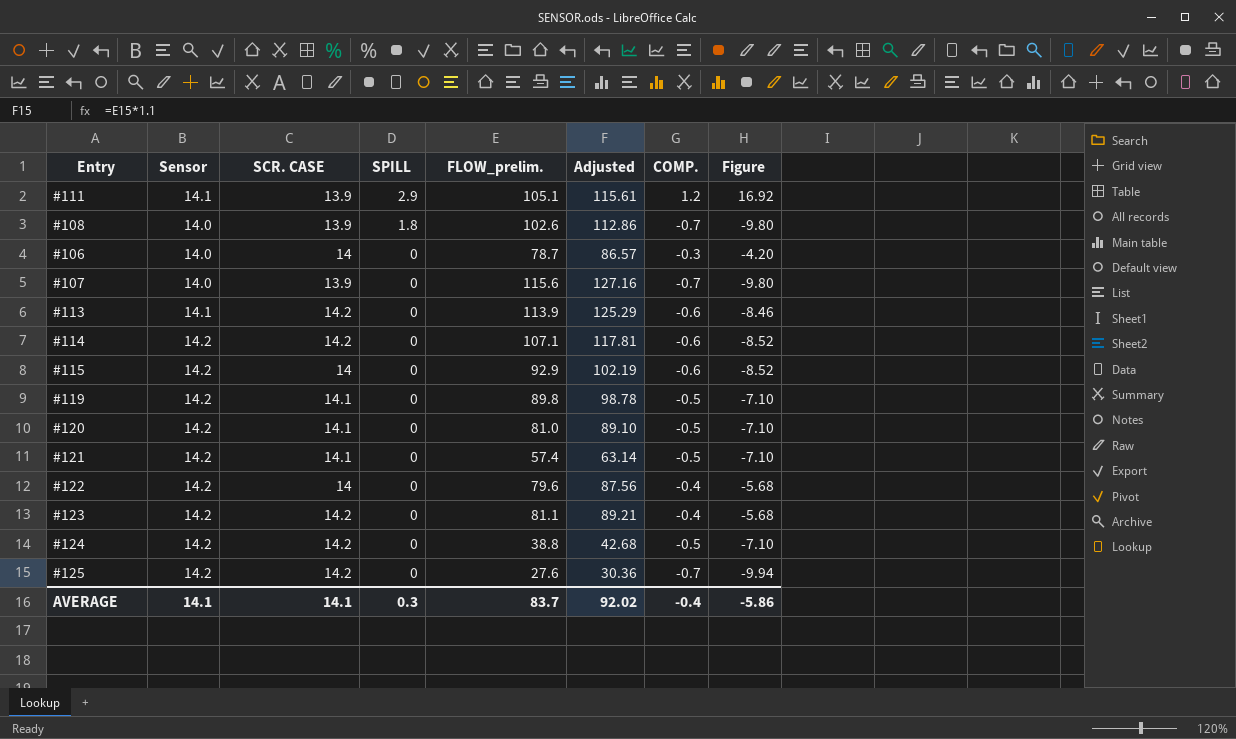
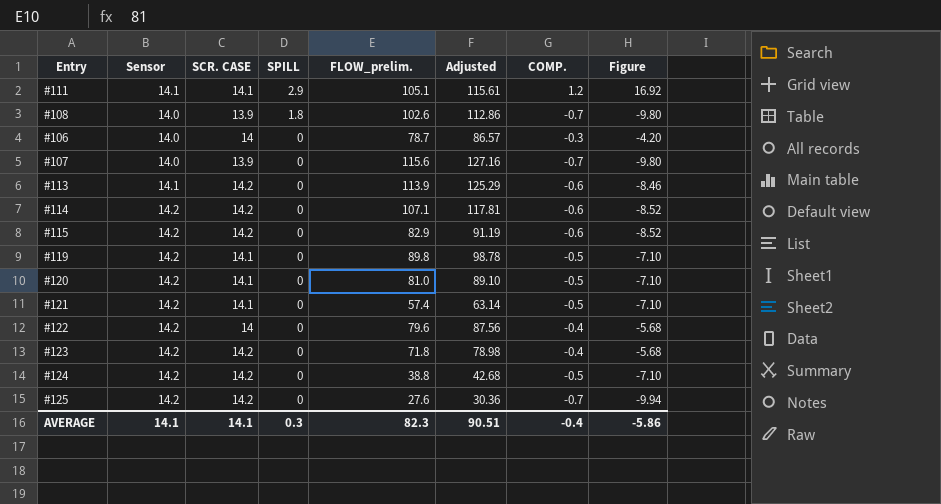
#111 | SCR. CASE: 13.9 -> 14.1
#115 | SCR. CASE: 14 -> 14.2
#115 | FLOW_prelim.: 92.9 -> 82.9
#115 | Adjusted: 102.19 -> 91.19
#123 | FLOW_prelim.: 81.1 -> 71.8
#123 | Adjusted: 89.21 -> 78.98
AVERAGE | FLOW_prelim.: 83.7 -> 82.3
AVERAGE | Adjusted: 92.02 -> 90.51

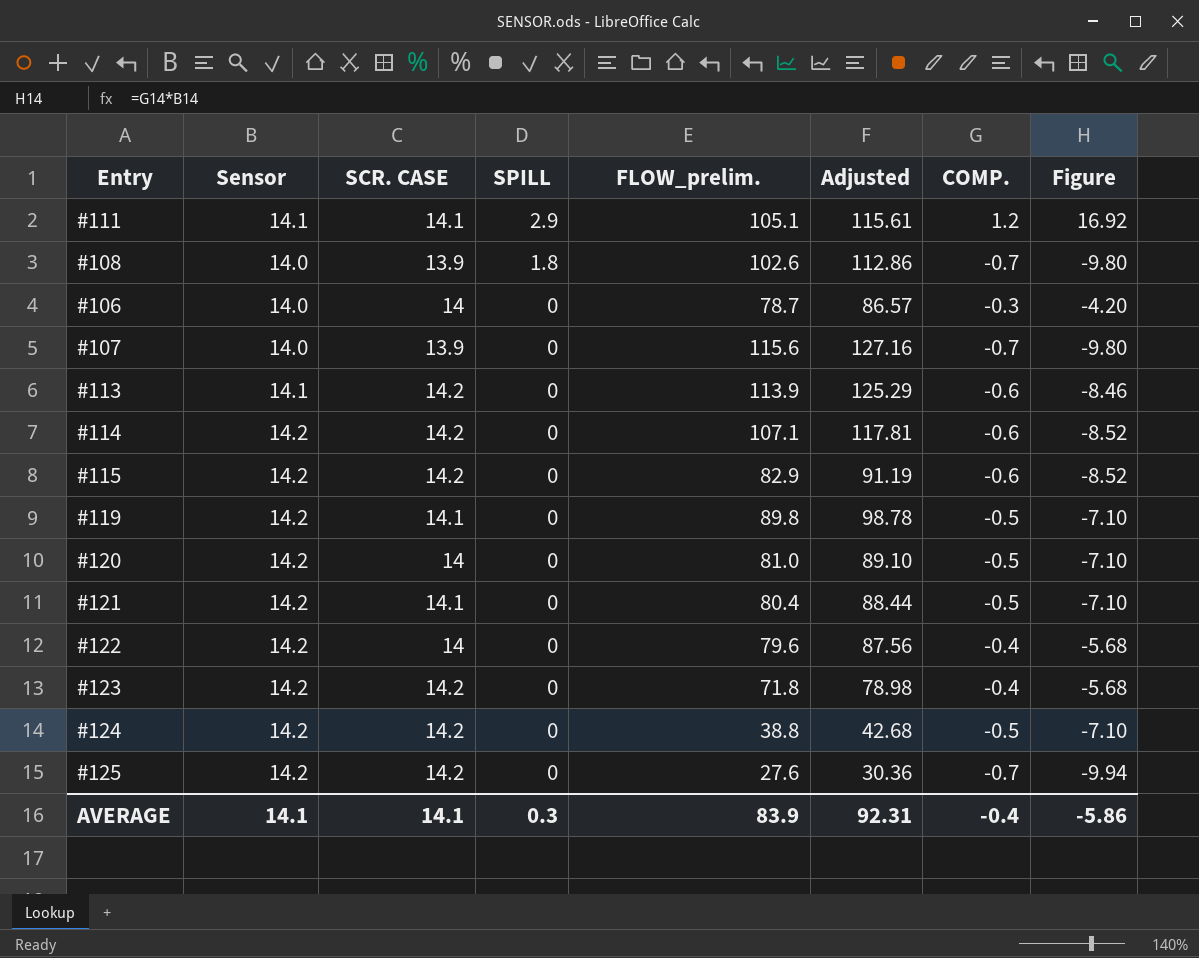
#120 | SCR. CASE: 14.1 -> 14
#121 | FLOW_prelim.: 57.4 -> 80.4
#121 | Adjusted: 63.14 -> 88.44
AVERAGE | FLOW_prelim.: 82.3 -> 83.9
AVERAGE | Adjusted: 90.51 -> 92.31

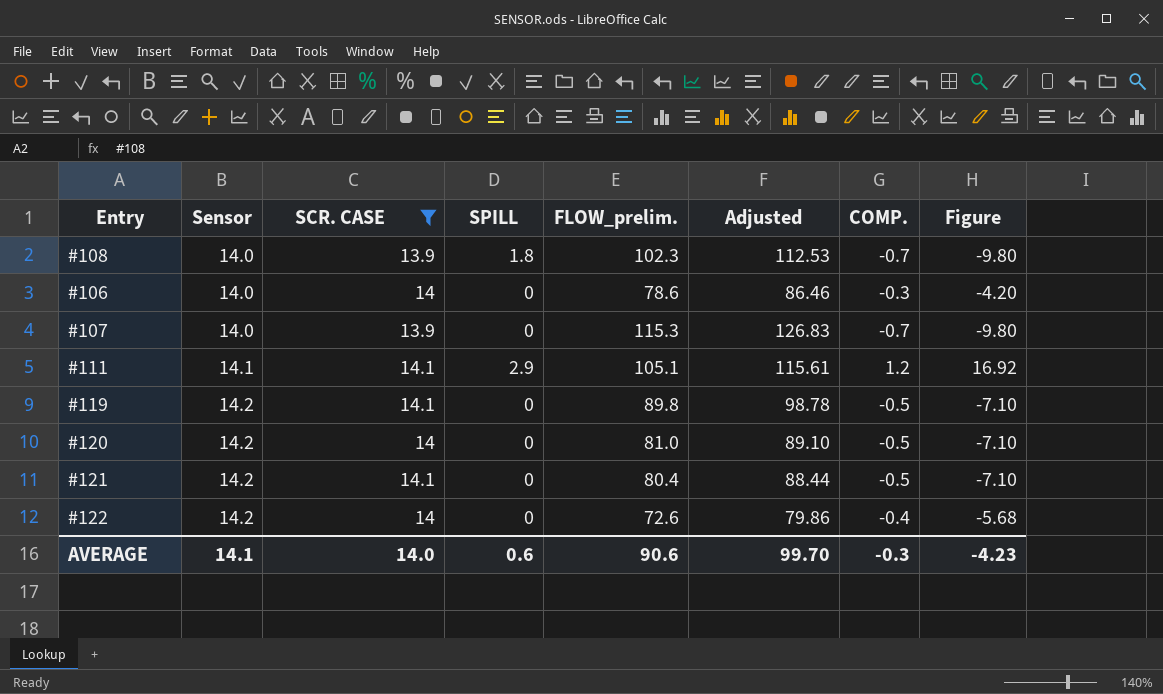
filter: none -> SCR. CASE != 14.2
row order: SPILL descending -> Sensor ascending
#108 | FLOW_prelim.: 102.6 -> 102.3
#108 | Adjusted: 112.86 -> 112.53
#106 | FLOW_prelim.: 78.7 -> 78.6
#106 | Adjusted: 86.57 -> 86.46
#107 | FLOW_prelim.: 115.6 -> 115.3
#107 | Adjusted: 127.16 -> 126.83
#122 | FLOW_prelim.: 79.6 -> 72.6
#122 | Adjusted: 87.56 -> 79.86
AVERAGE | SCR. CASE: 14.1 -> 14.0
AVERAGE | SPILL: 0.3 -> 0.6
AVERAGE | FLOW_prelim.: 83.9 -> 90.6
AVERAGE | Adjusted: 92.31 -> 99.70
AVERAGE | COMP.: -0.4 -> -0.3
AVERAGE | Figure: -5.86 -> -4.23

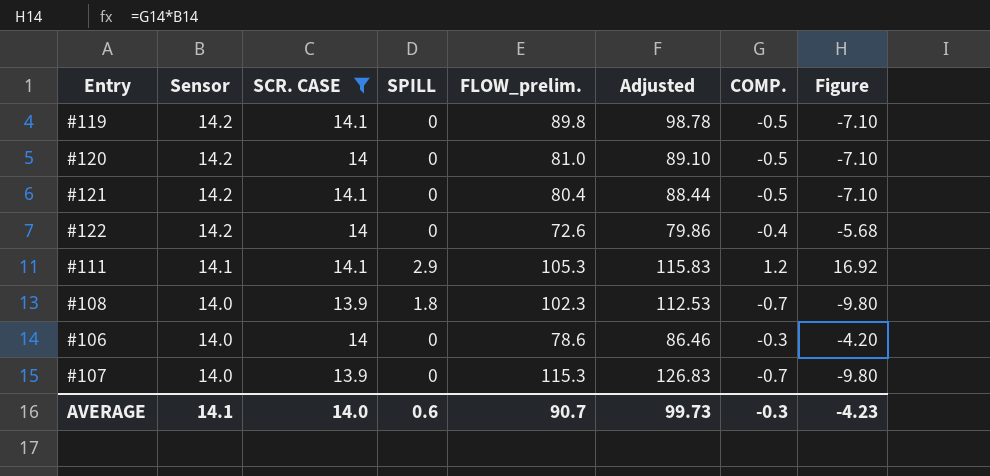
row order: Sensor ascending -> Sensor descending
#111 | FLOW_prelim.: 105.1 -> 105.3
#111 | Adjusted: 115.61 -> 115.83
AVERAGE | FLOW_prelim.: 90.6 -> 90.7
AVERAGE | Adjusted: 99.70 -> 99.73

